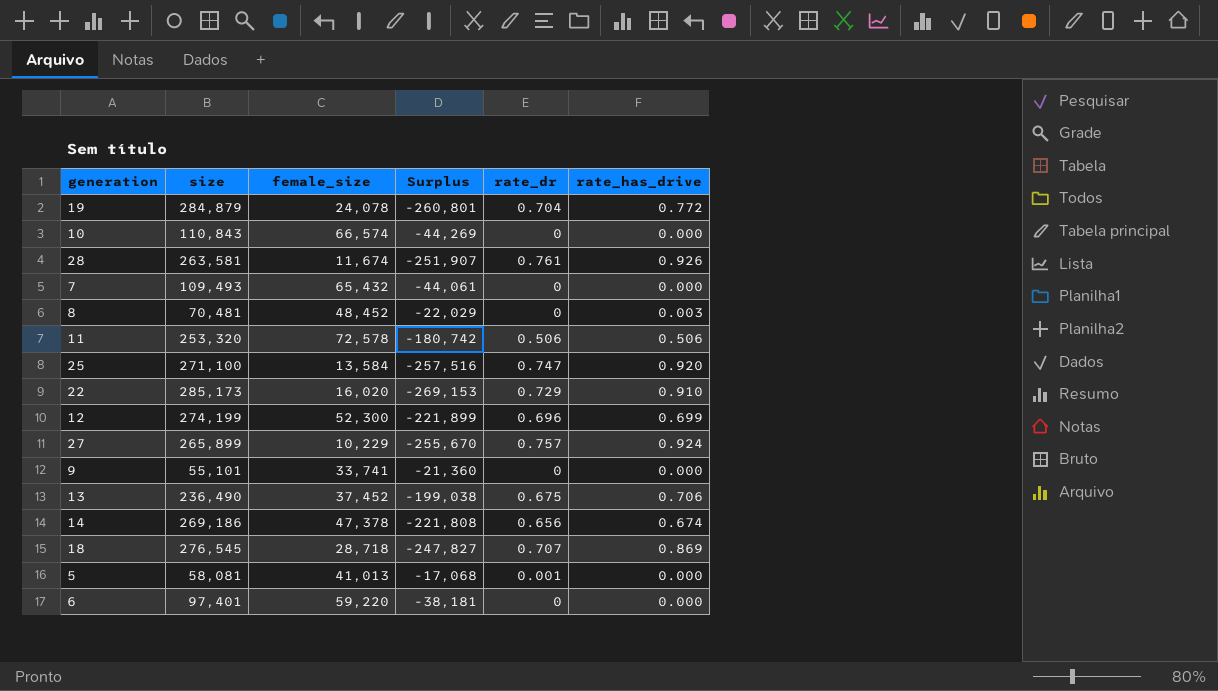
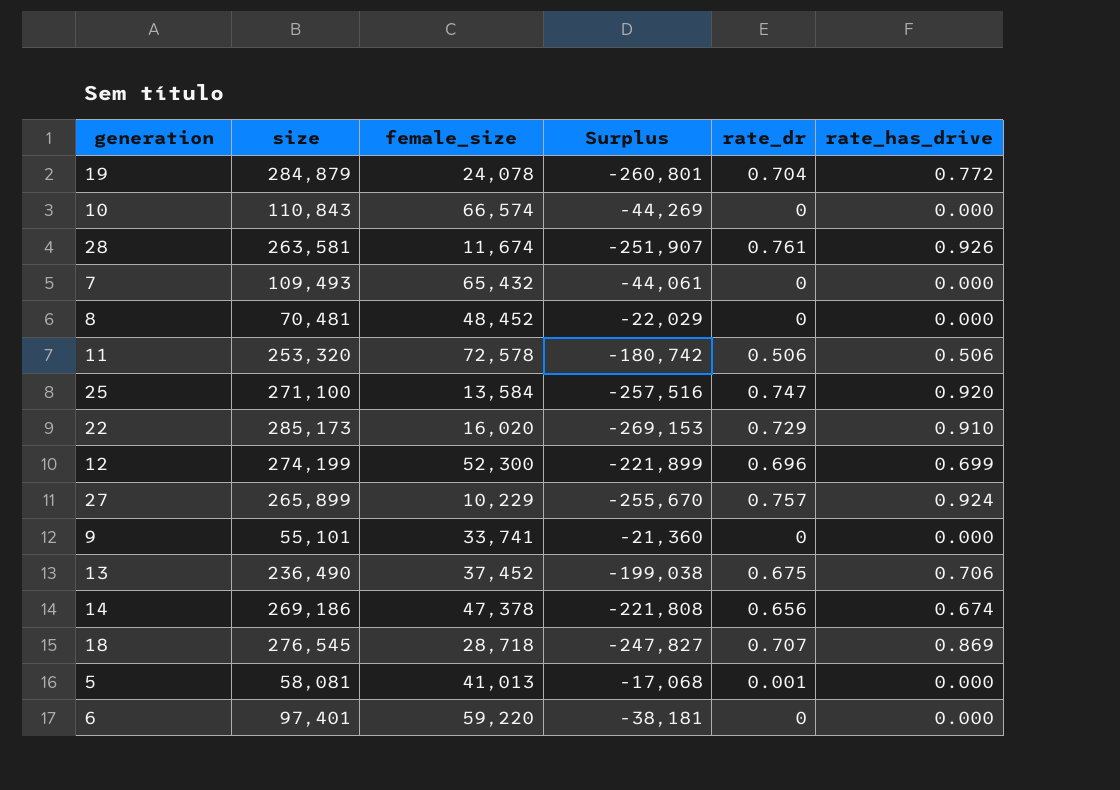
8 | rate_has_drive: 0.003 -> 0.000

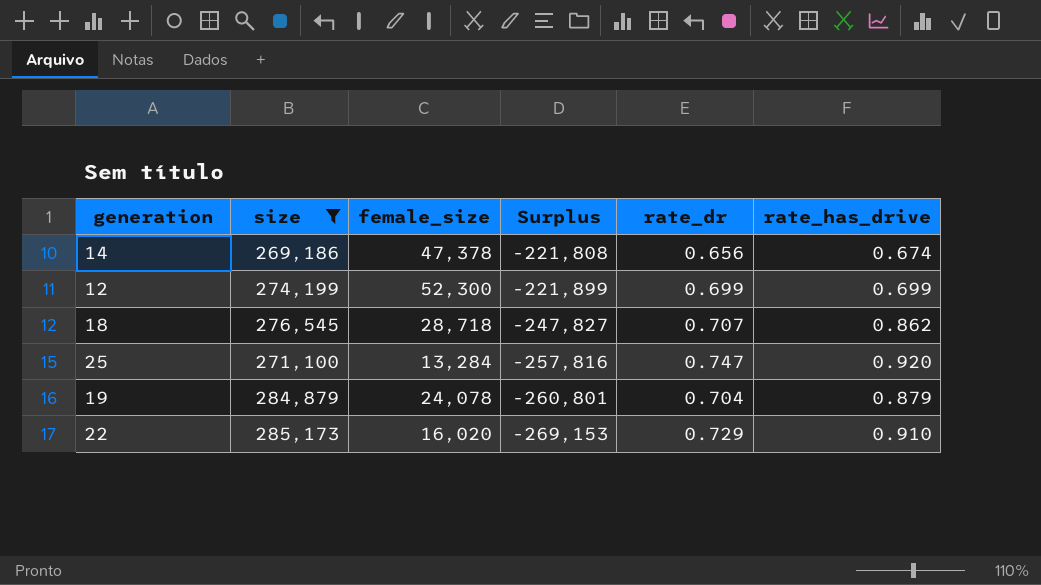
filter: none -> size >= 269,186
row order: none -> Surplus descending
12 | rate_dr: 0.696 -> 0.699
18 | rate_has_drive: 0.869 -> 0.862
25 | female_size: 13,584 -> 13,284
25 | Surplus: -257,516 -> -257,816
19 | rate_has_drive: 0.772 -> 0.879

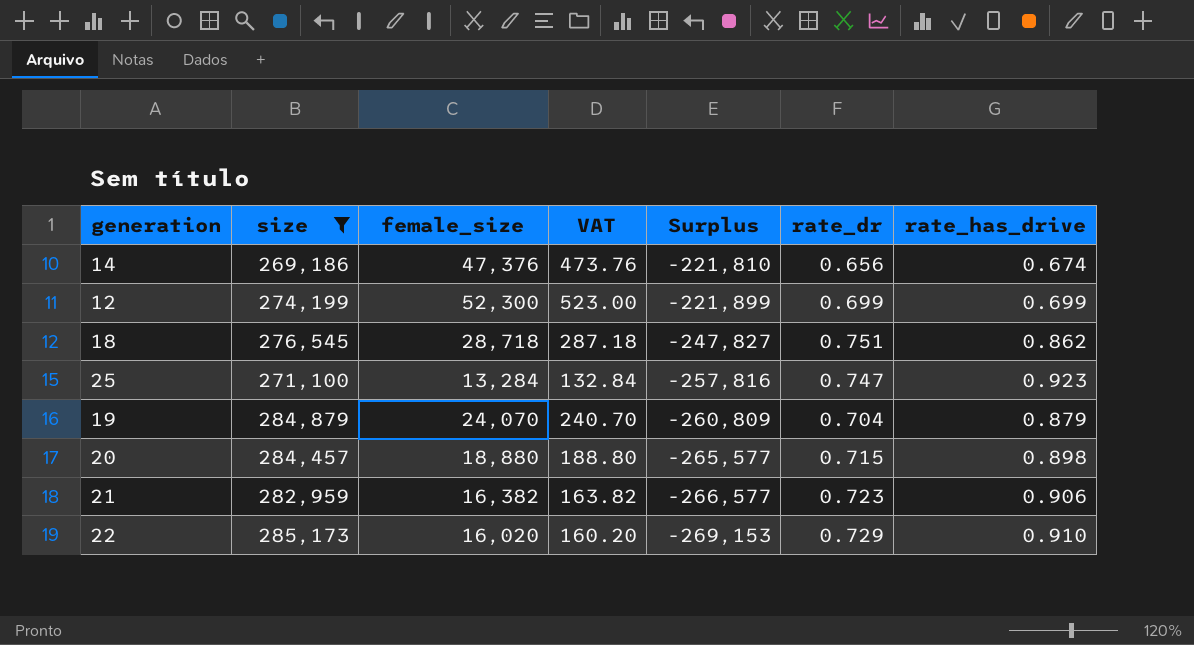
column VAT | formula: none -> [female_size] * 0.01
14 | female_size: 47,378 -> 47,376
14 | Surplus: -221,808 -> -221,810
18 | rate_dr: 0.707 -> 0.751
25 | rate_has_drive: 0.920 -> 0.923
19 | female_size: 24,078 -> 24,070
19 | Surplus: -260,801 -> -260,809
row 20: none -> 284,457 | 18,880 | 188.80 | -265,577 | 0.715 | 0.898
row 21: none -> 282,959 | 16,382 | 163.82 | -266,577 | 0.723 | 0.906

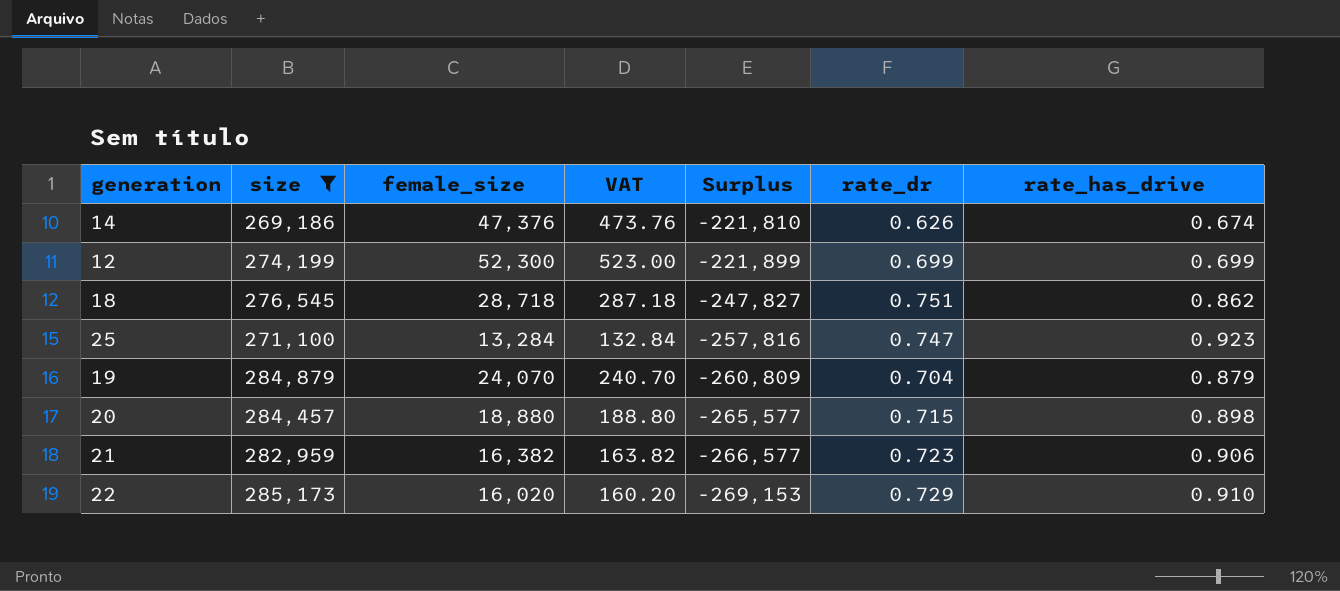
14 | rate_dr: 0.656 -> 0.626

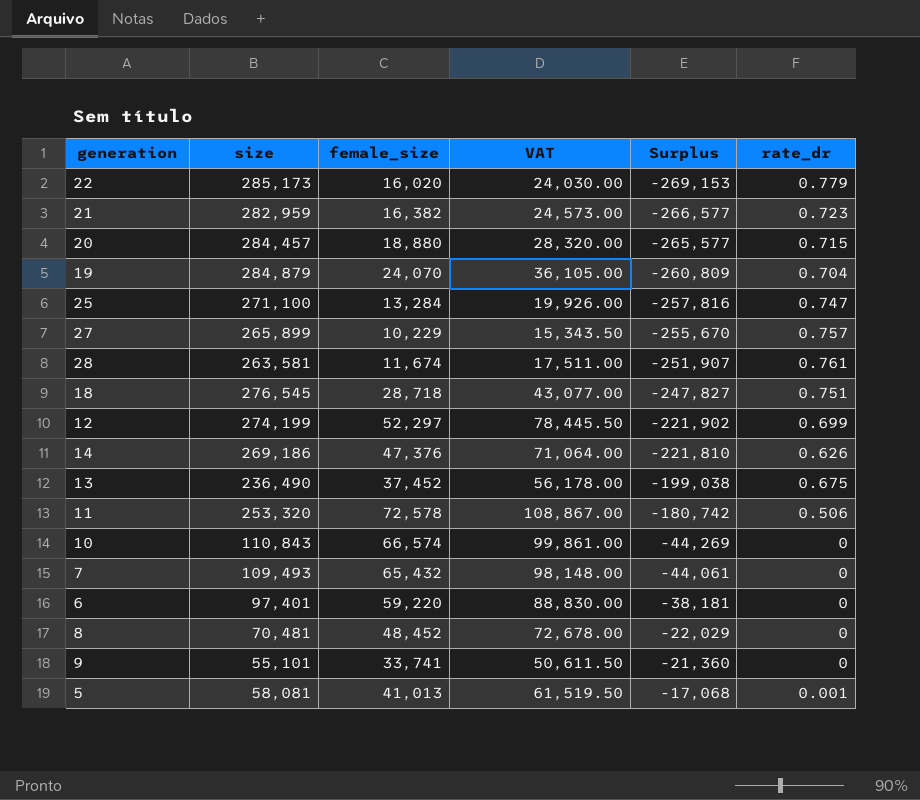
filter: size >= 269,186 -> none
row order: Surplus descending -> Surplus ascending
column rate_has_drive | position: 7 -> none
column VAT | formula: [female_size] * 0.01 -> [female_size] * 1.5
22 | rate_dr: 0.729 -> 0.779
12 | female_size: 52,300 -> 52,297
12 | Surplus: -221,899 -> -221,902

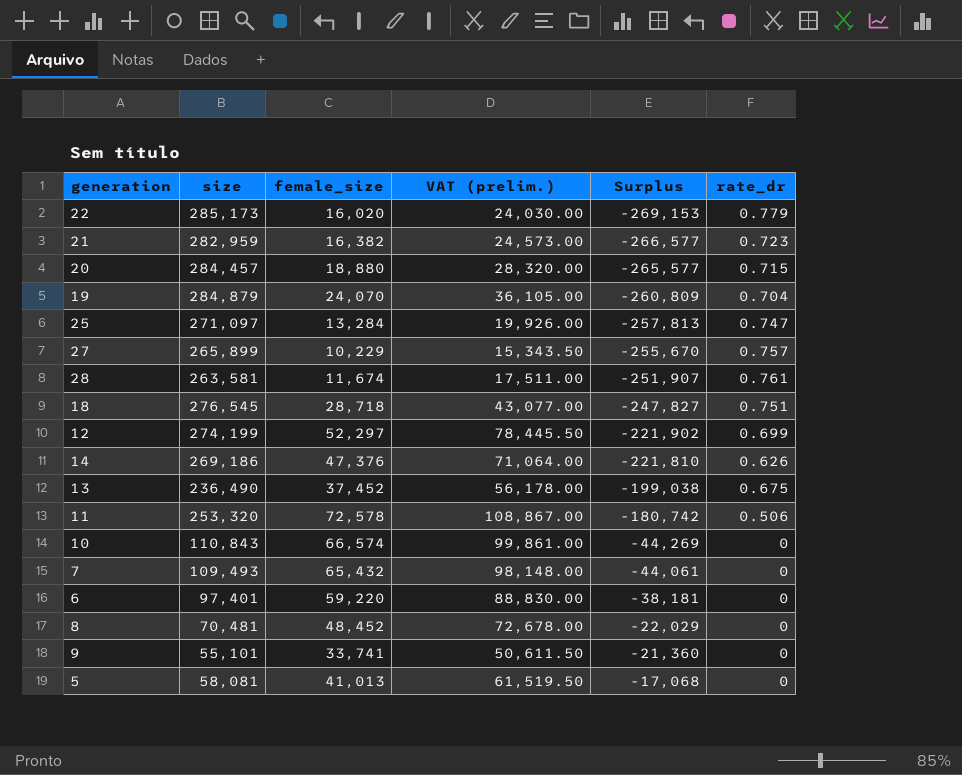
column name: VAT -> VAT (prelim.)
25 | size: 271,100 -> 271,097
25 | Surplus: -257,816 -> -257,813
5 | rate_dr: 0.001 -> 0

